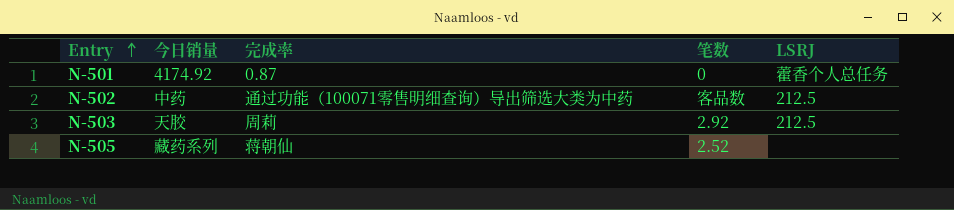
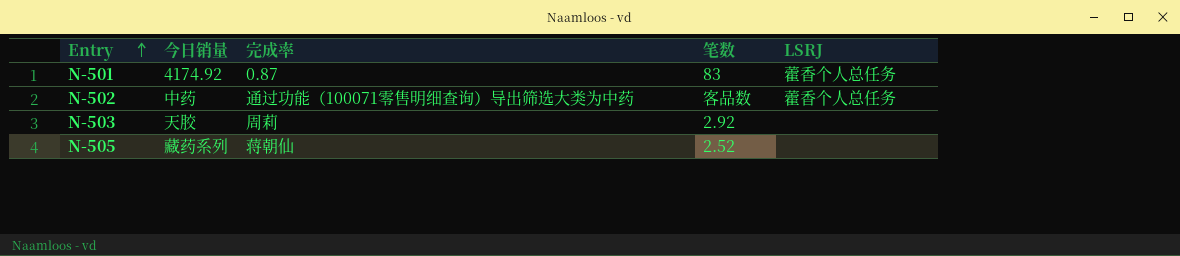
N-501 | 笔数: 0 -> 83
N-502 | LSRJ: 212.5 -> 藿香个人总任务
N-503 | LSRJ: 212.5 -> none

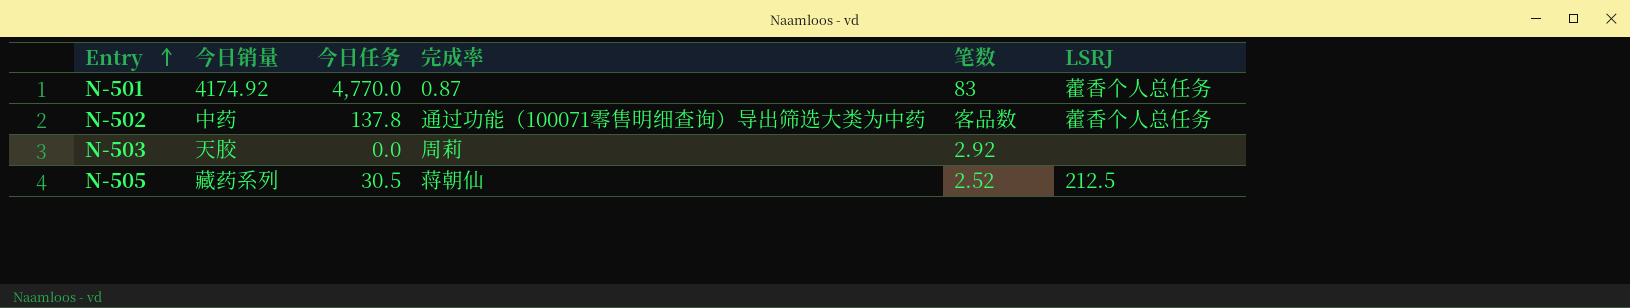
column 今日任务 | position: none -> 3
N-505 | LSRJ: none -> 212.5

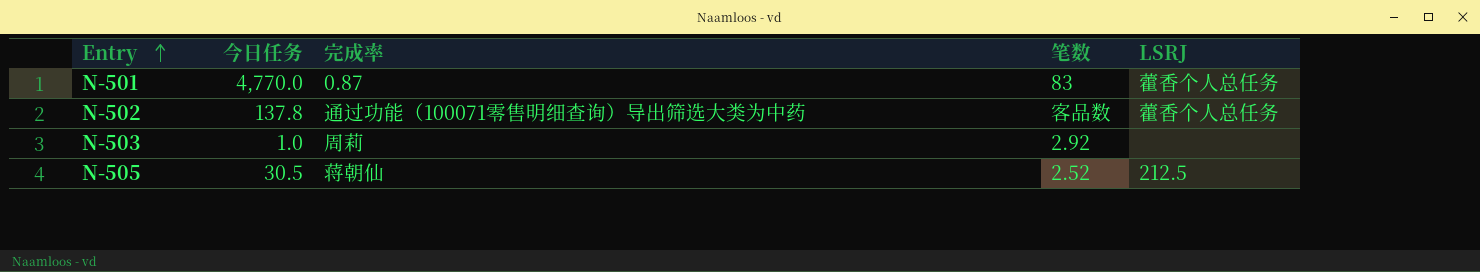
column 今日销量 | position: 2 -> none
N-503 | 今日任务: 0.0 -> 1.0

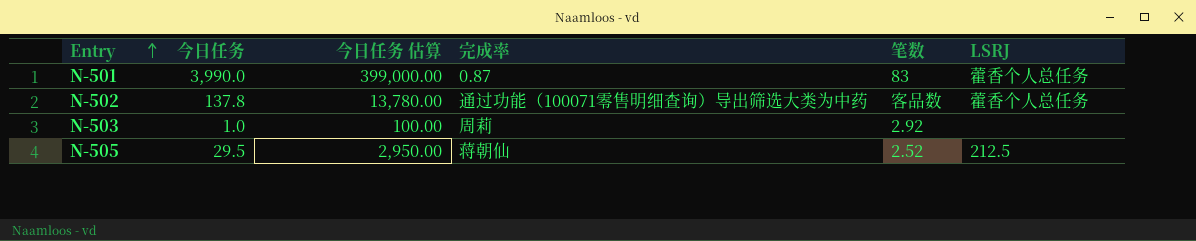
column 今日任务 估算 | formula: none -> [今日任务] * 100
N-501 | 今日任务: 4,770.0 -> 3,990.0
N-505 | 今日任务: 30.5 -> 29.5

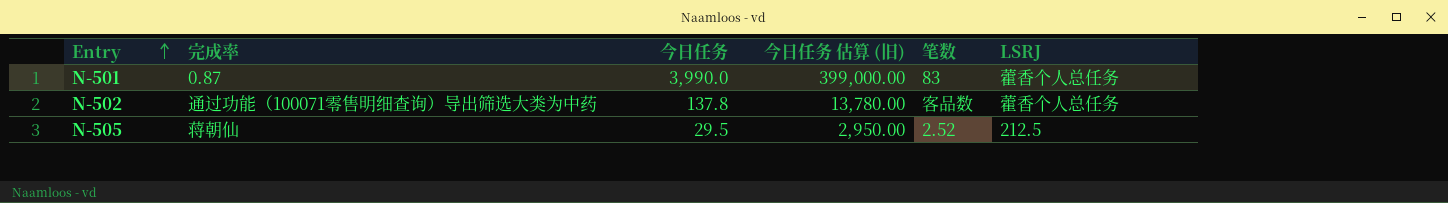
column 完成率 | position: 4 -> 2
column name: 今日任务 估算 -> 今日任务 估算 (旧)
row N-503: 1.0 | 100.00 | 周莉 | 2.92 | none -> none

